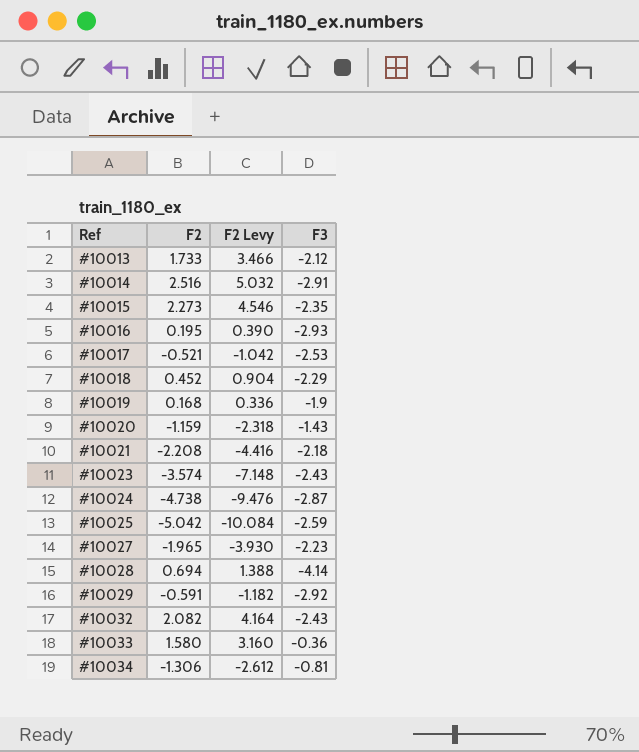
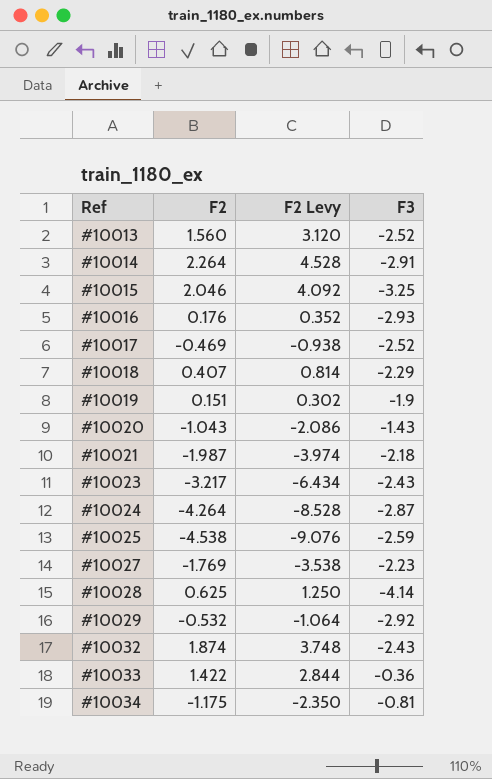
#10013 | F2: 1.733 -> 1.560
#10013 | F2 Levy: 3.466 -> 3.120
#10013 | F3: -2.12 -> -2.52
#10014 | F2: 2.516 -> 2.264
#10014 | F2 Levy: 5.032 -> 4.528
#10015 | F2: 2.273 -> 2.046
#10015 | F2 Levy: 4.546 -> 4.092
#10015 | F3: -2.35 -> -3.25
#10016 | F2: 0.195 -> 0.176
#10016 | F2 Levy: 0.390 -> 0.352
#10017 | F2: -0.521 -> -0.469
#10017 | F2 Levy: -1.042 -> -0.938
#10017 | F3: -2.53 -> -2.52
#10018 | F2: 0.452 -> 0.407
#10018 | F2 Levy: 0.904 -> 0.814
#10019 | F2: 0.168 -> 0.151
#10019 | F2 Levy: 0.336 -> 0.302
#10020 | F2: -1.159 -> -1.043
#10020 | F2 Levy: -2.318 -> -2.086
#10021 | F2: -2.208 -> -1.987
#10021 | F2 Levy: -4.416 -> -3.974
#10023 | F2: -3.574 -> -3.217
#10023 | F2 Levy: -7.148 -> -6.434
#10024 | F2: -4.738 -> -4.264
#10024 | F2 Levy: -9.476 -> -8.528
#10025 | F2: -5.042 -> -4.538
#10025 | F2 Levy: -10.084 -> -9.076
#10027 | F2: -1.965 -> -1.769
#10027 | F2 Levy: -3.930 -> -3.538
#10028 | F2: 0.694 -> 0.625
#10028 | F2 Levy: 1.388 -> 1.250
#10029 | F2: -0.591 -> -0.532
#10029 | F2 Levy: -1.182 -> -1.064
#10032 | F2: 2.082 -> 1.874
#10032 | F2 Levy: 4.164 -> 3.748
#10033 | F2: 1.580 -> 1.422
#10033 | F2 Levy: 3.160 -> 2.844
#10034 | F2: -1.306 -> -1.175
#10034 | F2 Levy: -2.612 -> -2.350

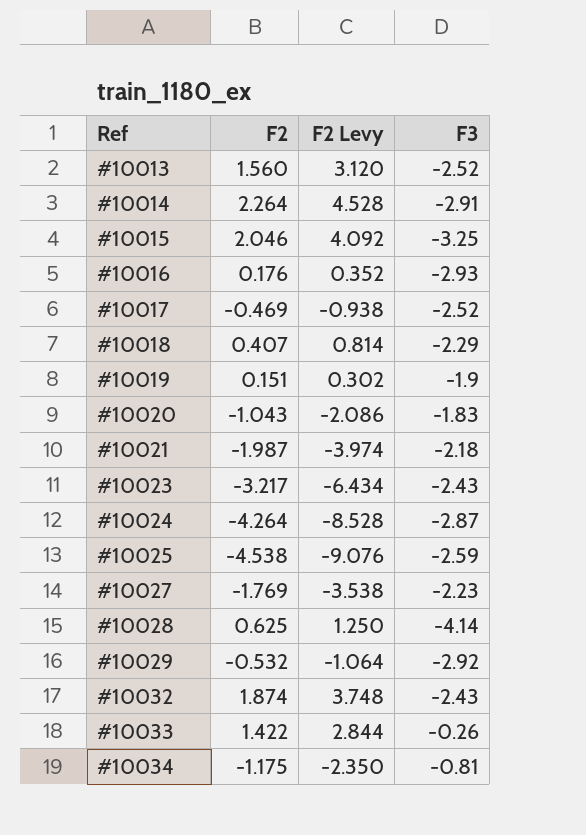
#10020 | F3: -1.43 -> -1.83
#10033 | F3: -0.36 -> -0.26

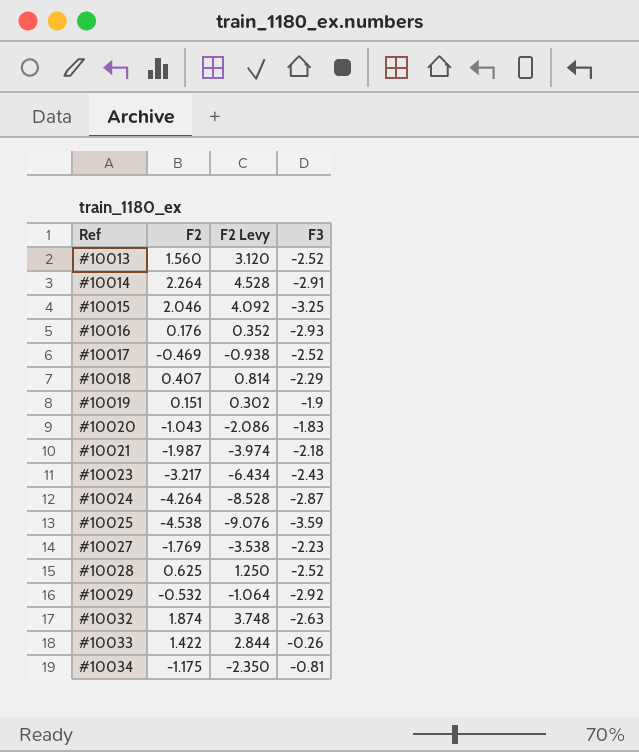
#10025 | F3: -2.59 -> -3.59
#10028 | F3: -4.14 -> -2.52
#10032 | F3: -2.43 -> -2.63

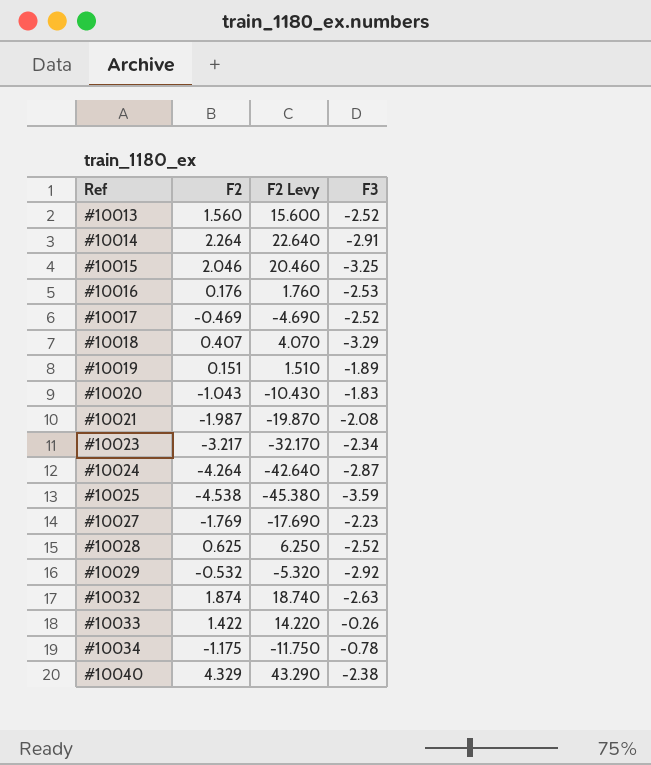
column F2 Levy | formula: [F2] * 2 -> [F2] * 10
#10016 | F3: -2.93 -> -2.53
#10018 | F3: -2.29 -> -3.29
#10019 | F3: -1.9 -> -1.89
#10021 | F3: -2.18 -> -2.08
#10023 | F3: -2.43 -> -2.34
#10034 | F3: -0.81 -> -0.78
row #10040: none -> 4.329 | 43.290 | -2.38

